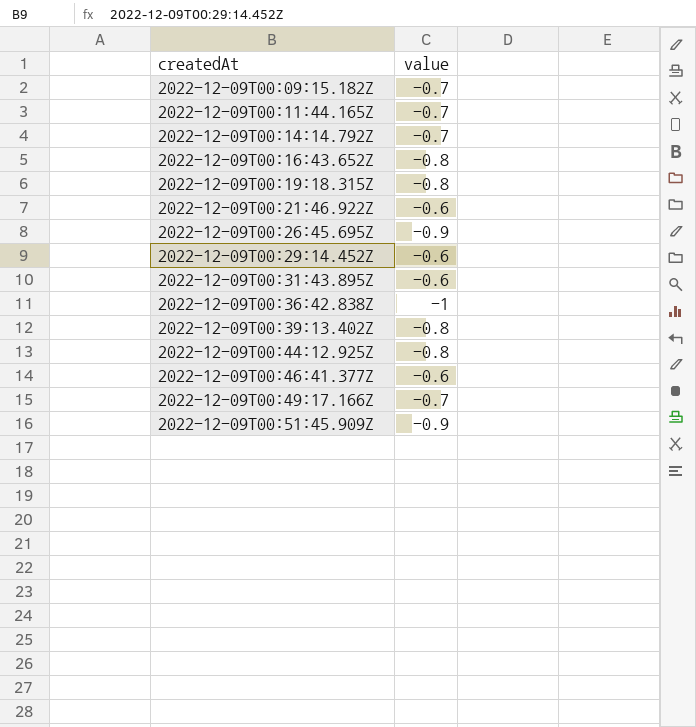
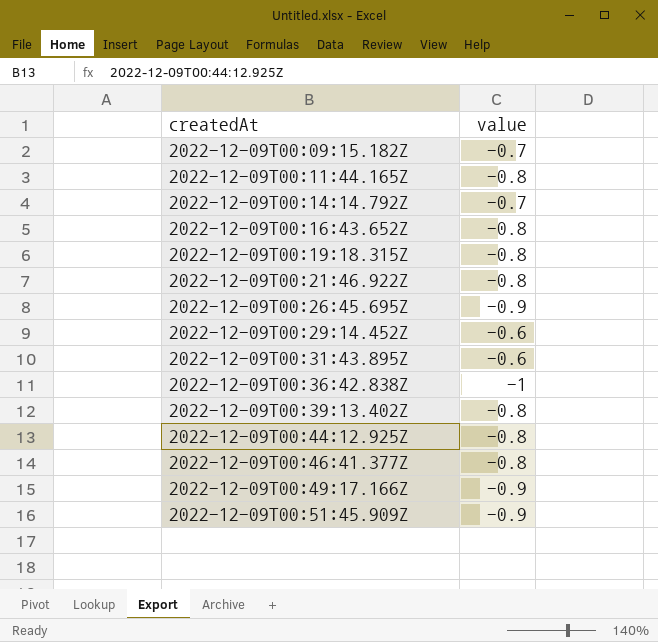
2022-12-09T00:11:44.165Z | value: -0.7 -> -0.8
2022-12-09T00:21:46.922Z | value: -0.6 -> -0.8
2022-12-09T00:46:41.377Z | value: -0.6 -> -0.8
2022-12-09T00:49:17.166Z | value: -0.7 -> -0.9

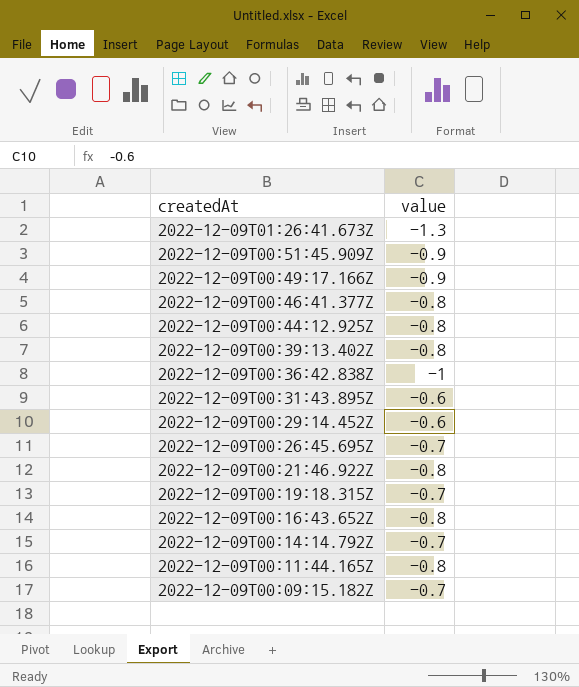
row order: createdAt ascending -> createdAt descending
row 2022-12-09T01:26:41.673Z: none -> -1.3
2022-12-09T00:26:45.695Z | value: -0.9 -> -0.7
2022-12-09T00:19:18.315Z | value: -0.8 -> -0.7

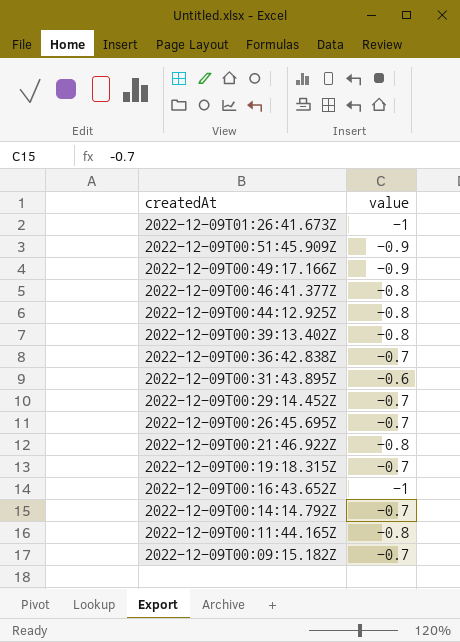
2022-12-09T01:26:41.673Z | value: -1.3 -> -1
2022-12-09T00:36:42.838Z | value: -1 -> -0.7
2022-12-09T00:29:14.452Z | value: -0.6 -> -0.7
2022-12-09T00:16:43.652Z | value: -0.8 -> -1

